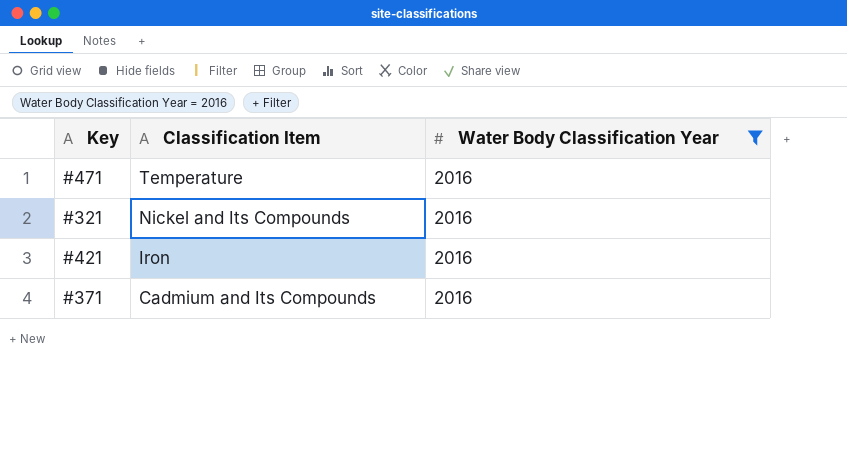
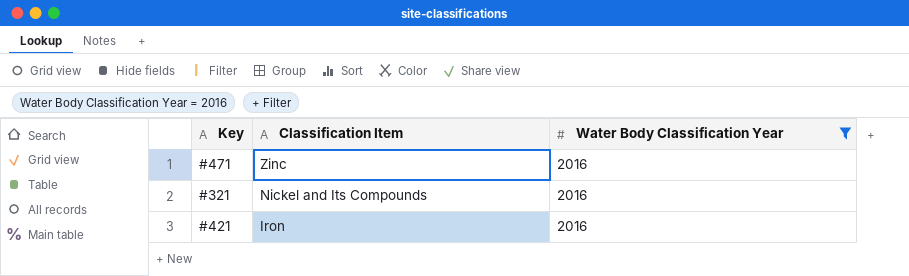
row #371: Cadmium and Its Compounds | 2016 -> none
#471 | Classification Item: Temperature -> Zinc

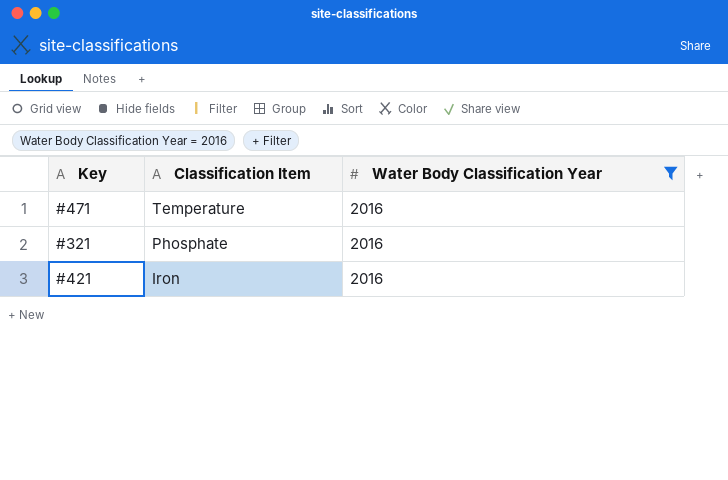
#471 | Classification Item: Zinc -> Temperature
#321 | Classification Item: Nickel and Its Compounds -> Phosphate

